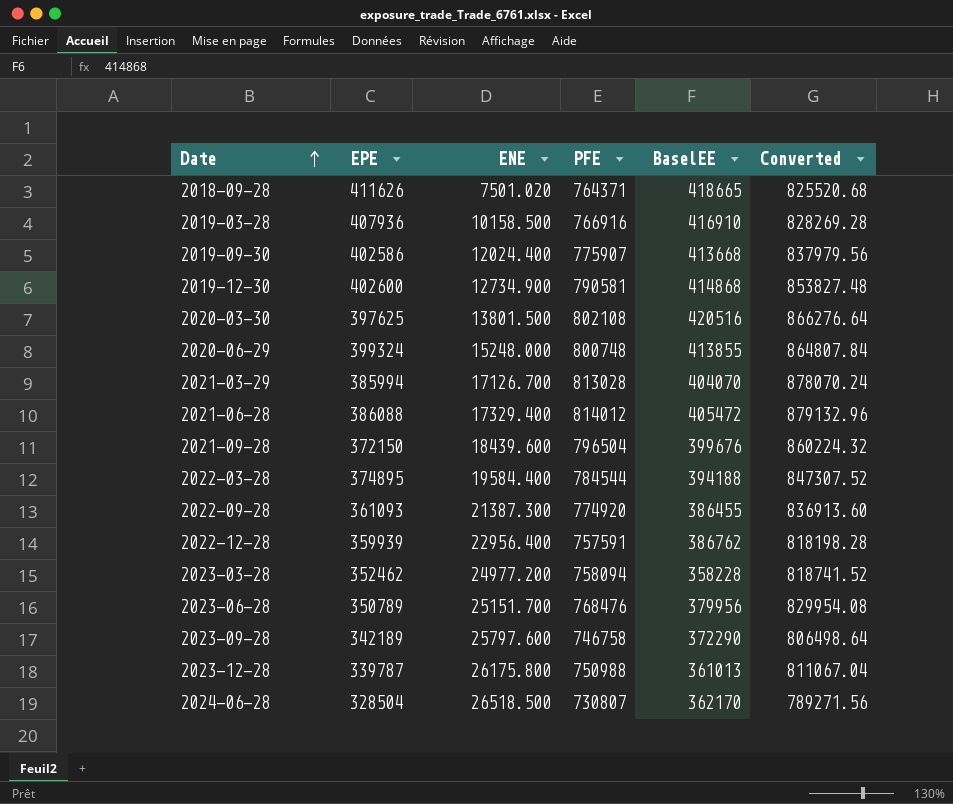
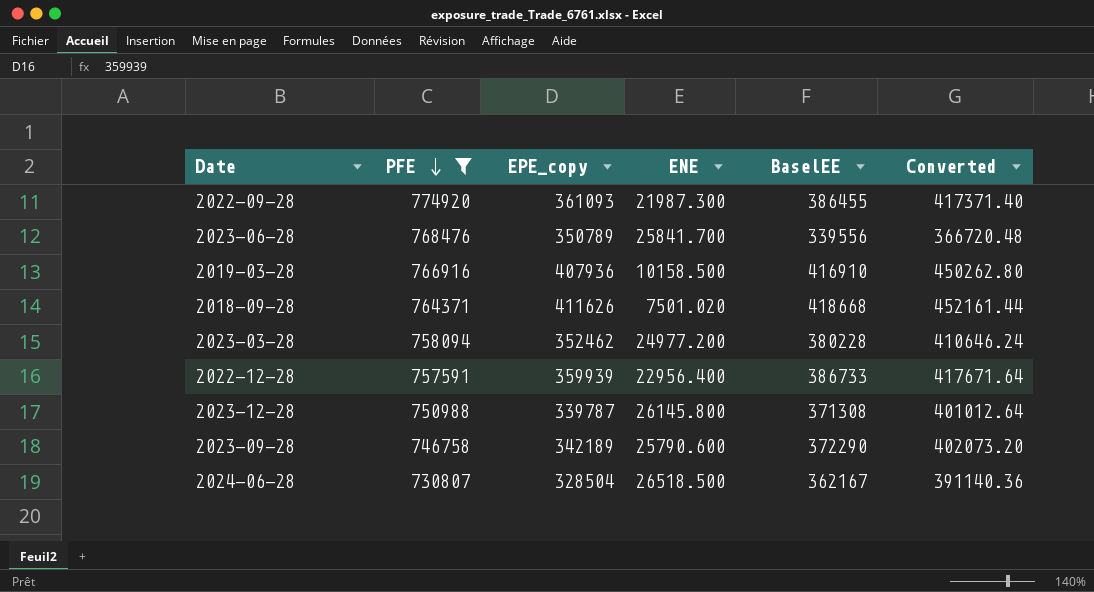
filter: none -> PFE <= 774920
row order: Date ascending -> PFE descending
column PFE | position: 4 -> 2
column name: EPE -> EPE_copy
column Converted | formula: [PFE] * 1.08 -> [BaselEE] * 1.08
2022-09-28 | ENE: 21387.300 -> 21987.300
2023-06-28 | ENE: 25151.700 -> 25841.700
2023-06-28 | BaselEE: 379956 -> 339556
2018-09-28 | BaselEE: 418665 -> 418668
2023-03-28 | BaselEE: 358228 -> 380228
2022-12-28 | BaselEE: 386762 -> 386733
2023-12-28 | ENE: 26175.800 -> 26145.800
2023-12-28 | BaselEE: 361013 -> 371308
2023-09-28 | ENE: 25797.600 -> 25790.600
2024-06-28 | BaselEE: 362170 -> 362167

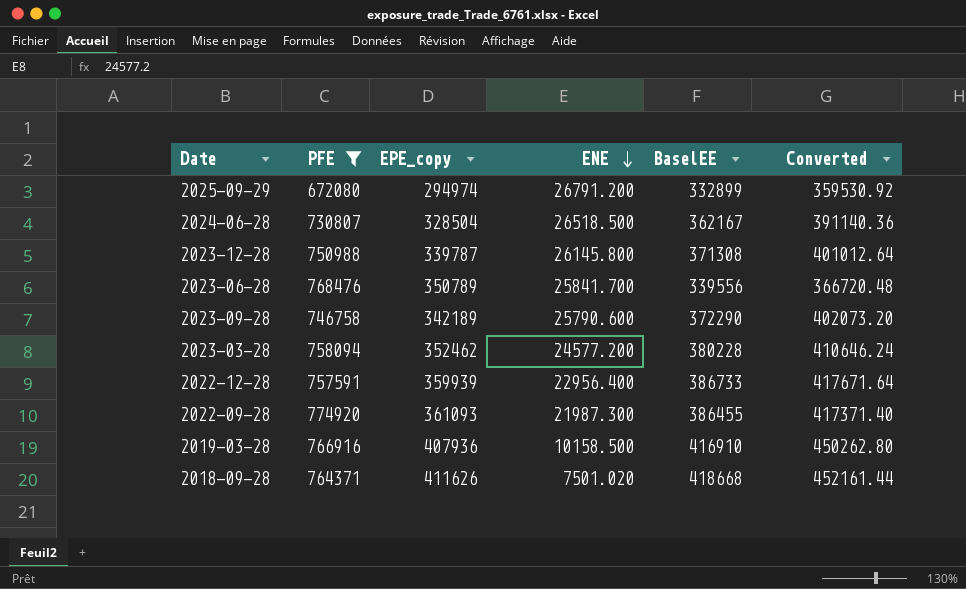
row order: PFE descending -> ENE descending
row 2025-09-29: none -> 672080 | 294974 | 26791.200 | 332899 | 359530.92
2023-03-28 | ENE: 24977.200 -> 24577.200

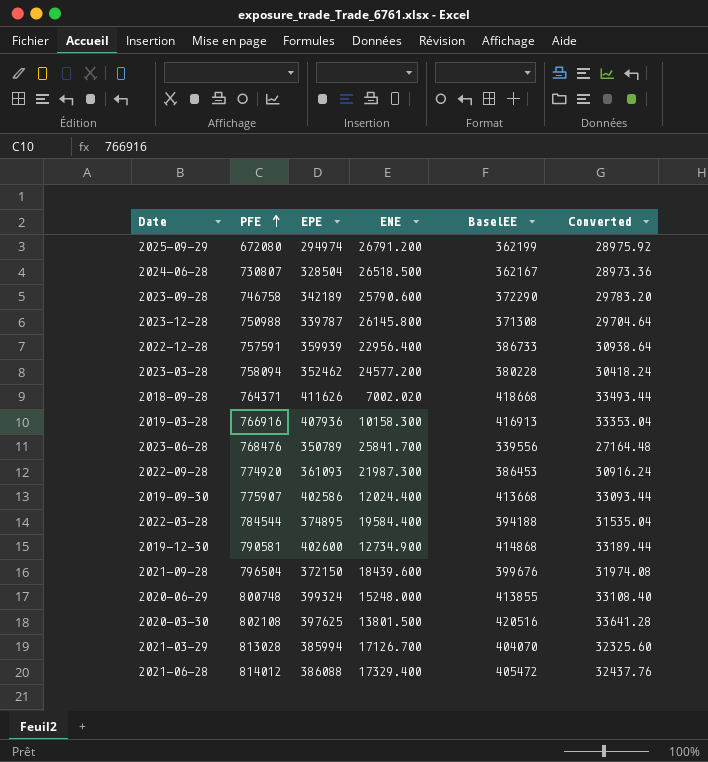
filter: PFE <= 774920 -> none
row order: ENE descending -> PFE ascending
column name: EPE_copy -> EPE
column Converted | formula: [BaselEE] * 1.08 -> [BaselEE] * 0.08
2025-09-29 | BaselEE: 332899 -> 362199
2018-09-28 | ENE: 7501.020 -> 7002.020
2019-03-28 | ENE: 10158.500 -> 10158.300
2019-03-28 | BaselEE: 416910 -> 416913
2022-09-28 | BaselEE: 386455 -> 386453

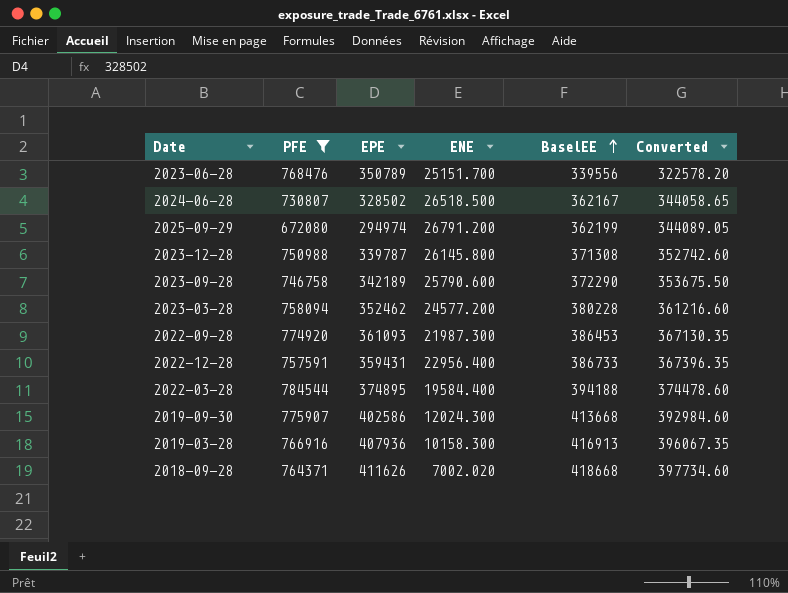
filter: none -> PFE <= 784544
row order: PFE ascending -> BaselEE ascending
column Converted | formula: [BaselEE] * 0.08 -> [BaselEE] * 0.95
2023-06-28 | ENE: 25841.700 -> 25151.700
2024-06-28 | EPE: 328504 -> 328502
2022-12-28 | EPE: 359939 -> 359431
2019-09-30 | ENE: 12024.400 -> 12024.300

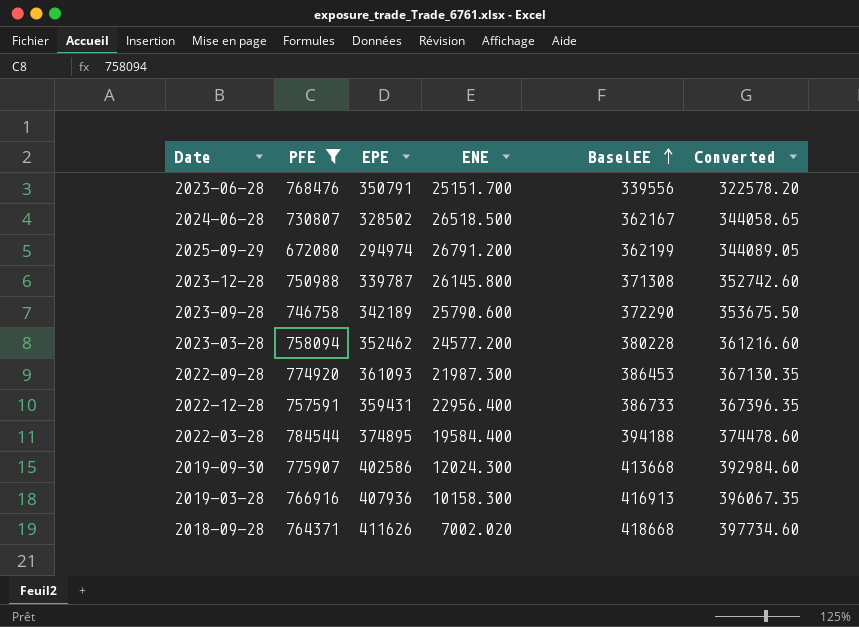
2023-06-28 | EPE: 350789 -> 350791

